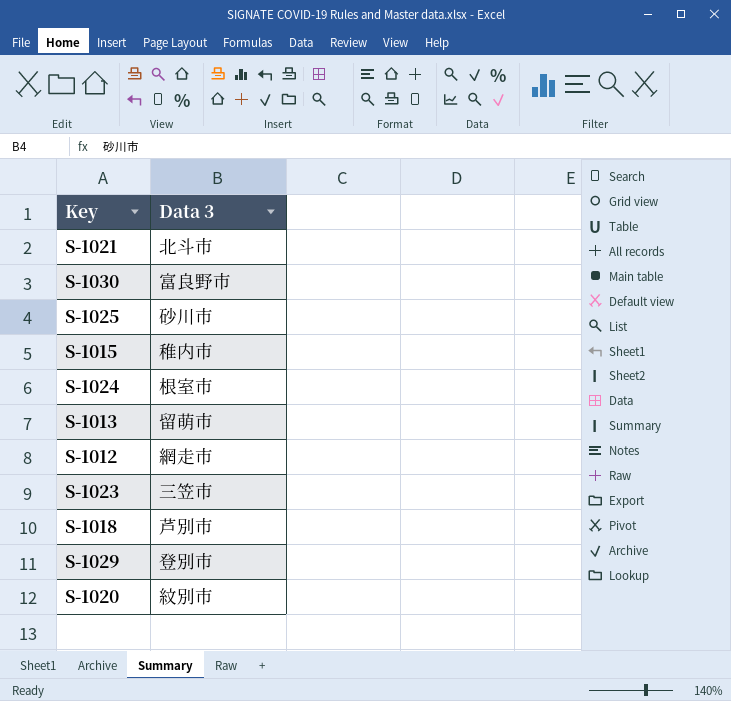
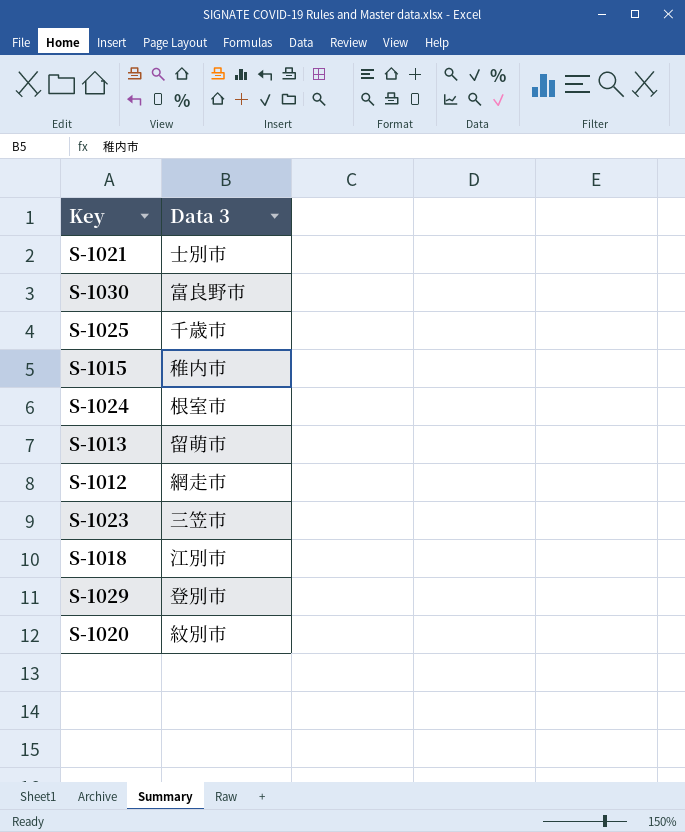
S-1021 | Data 3: 北斗市 -> 士別市
S-1025 | Data 3: 砂川市 -> 千歳市
S-1018 | Data 3: 芦別市 -> 江別市

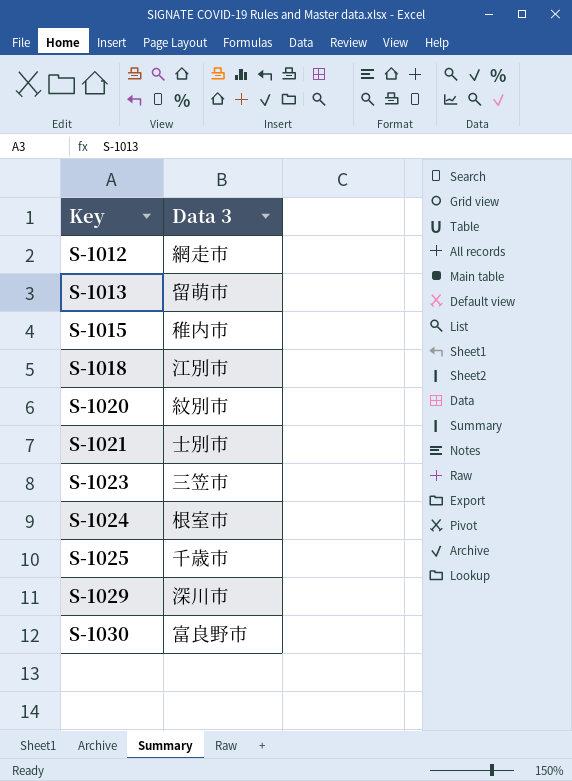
row order: none -> Key ascending
S-1029 | Data 3: 登別市 -> 深川市

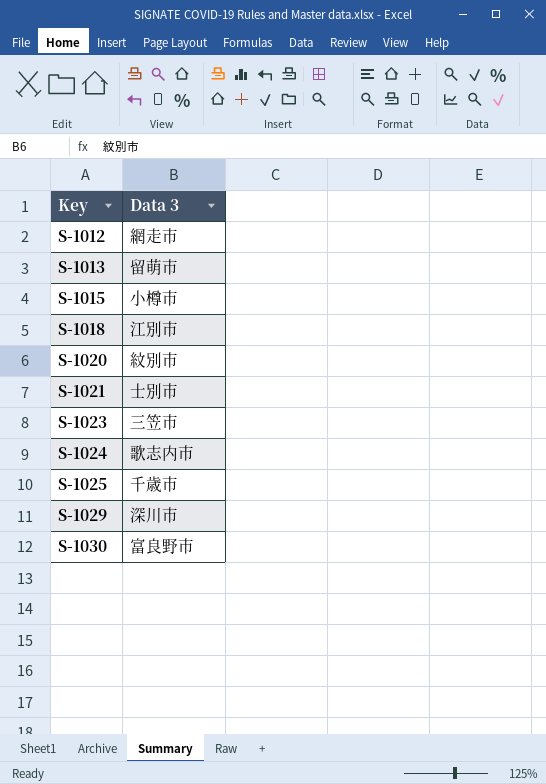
S-1015 | Data 3: 稚内市 -> 小樽市
S-1024 | Data 3: 根室市 -> 歌志内市

